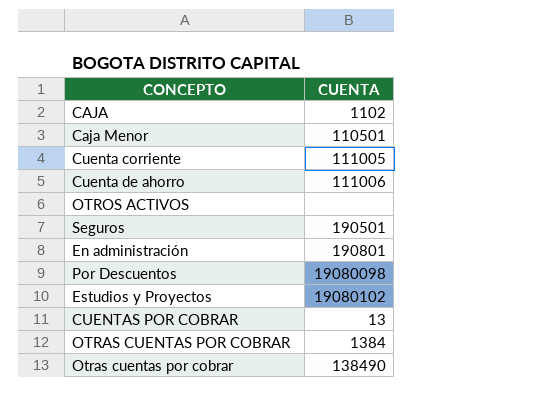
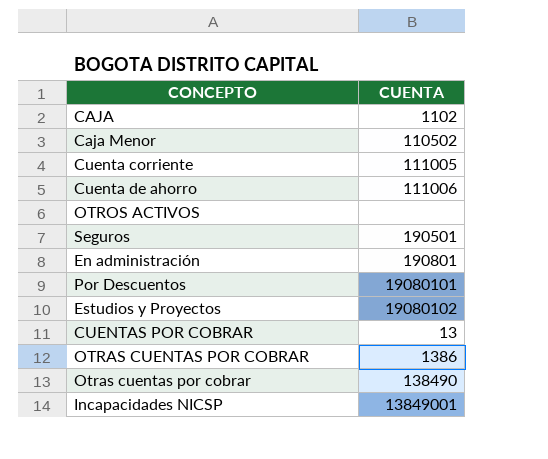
Caja Menor | CUENTA: 110501 -> 110502
Por Descuentos | CUENTA: 19080098 -> 19080101
OTRAS CUENTAS POR COBRAR | CUENTA: 1384 -> 1386
row Incapacidades NICSP: none -> 13849001

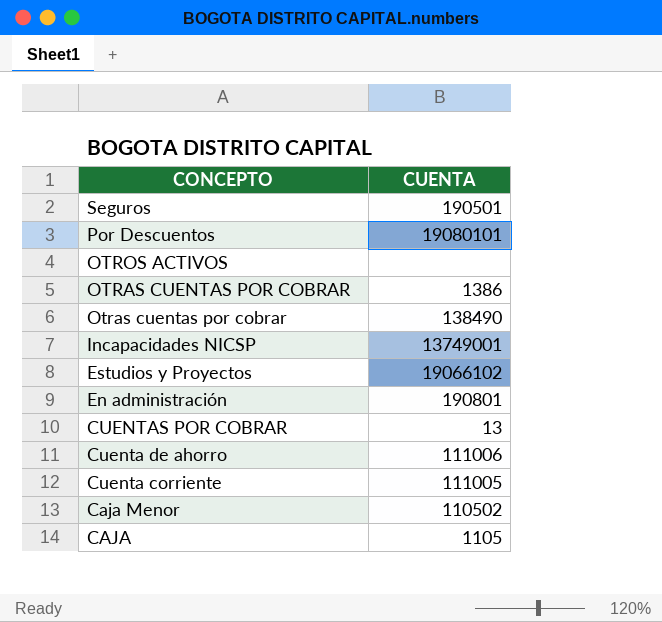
row order: none -> CONCEPTO descending
Incapacidades NICSP | CUENTA: 13849001 -> 13749001
Estudios y Proyectos | CUENTA: 19080102 -> 19066102
CAJA | CUENTA: 1102 -> 1105

